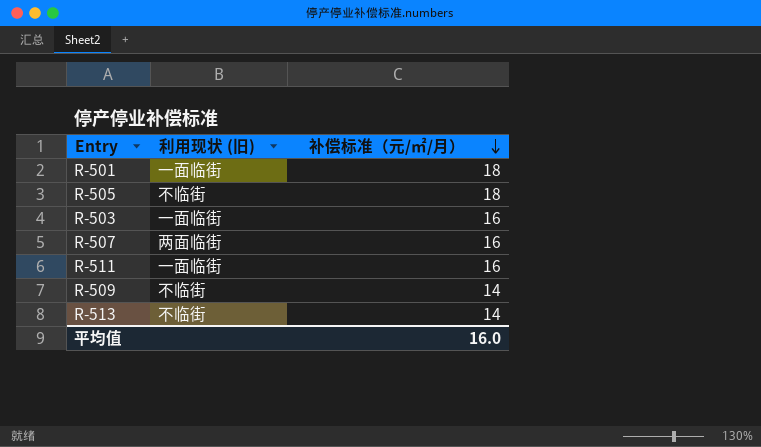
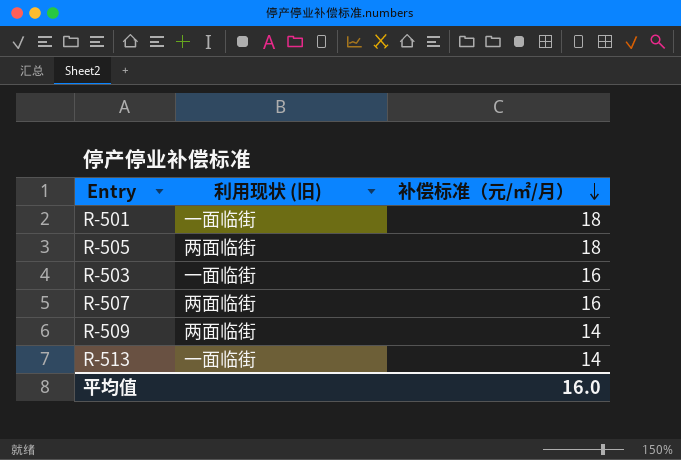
row R-511: 一面临街 | 16 -> none
R-505 | 利用现状 (旧): 不临街 -> 两面临街
R-509 | 利用现状 (旧): 不临街 -> 两面临街
R-513 | 利用现状 (旧): 不临街 -> 一面临街

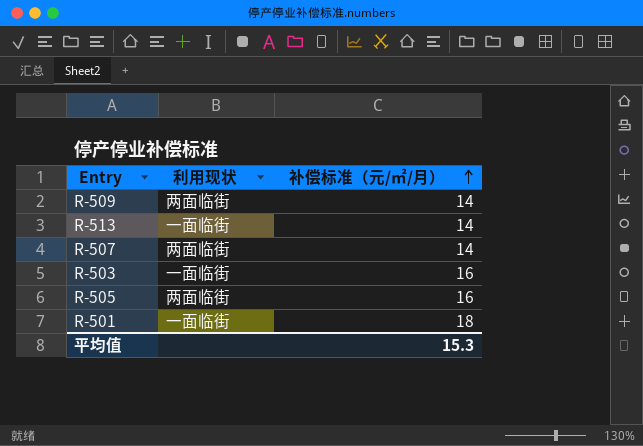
row order: 补偿标准（元/㎡/月） descending -> 补偿标准（元/㎡/月） ascending
column name: 利用现状 (旧) -> 利用现状
R-507 | 补偿标准（元/㎡/月）: 16 -> 14
R-505 | 补偿标准（元/㎡/月）: 18 -> 16
平均值 | 补偿标准（元/㎡/月）: 16.0 -> 15.3

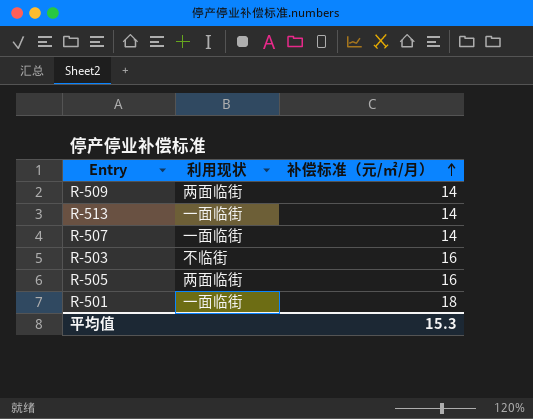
R-507 | 利用现状: 两面临街 -> 一面临街
R-503 | 利用现状: 一面临街 -> 不临街

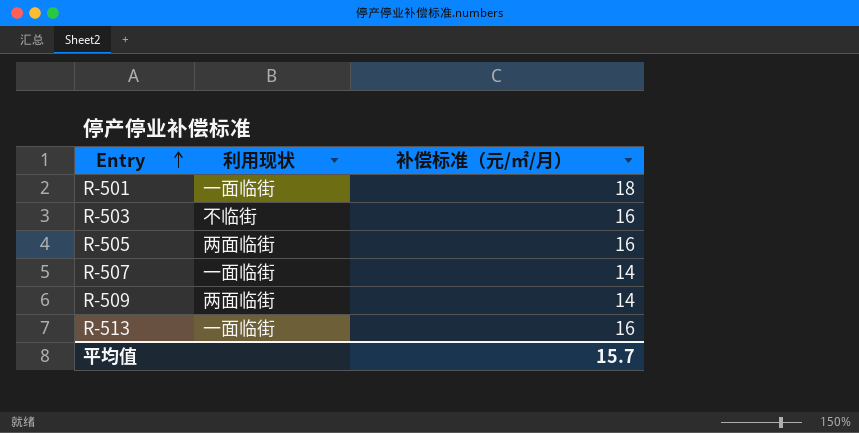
row order: 补偿标准（元/㎡/月） ascending -> Entry ascending
R-513 | 补偿标准（元/㎡/月）: 14 -> 16
平均值 | 补偿标准（元/㎡/月）: 15.3 -> 15.7

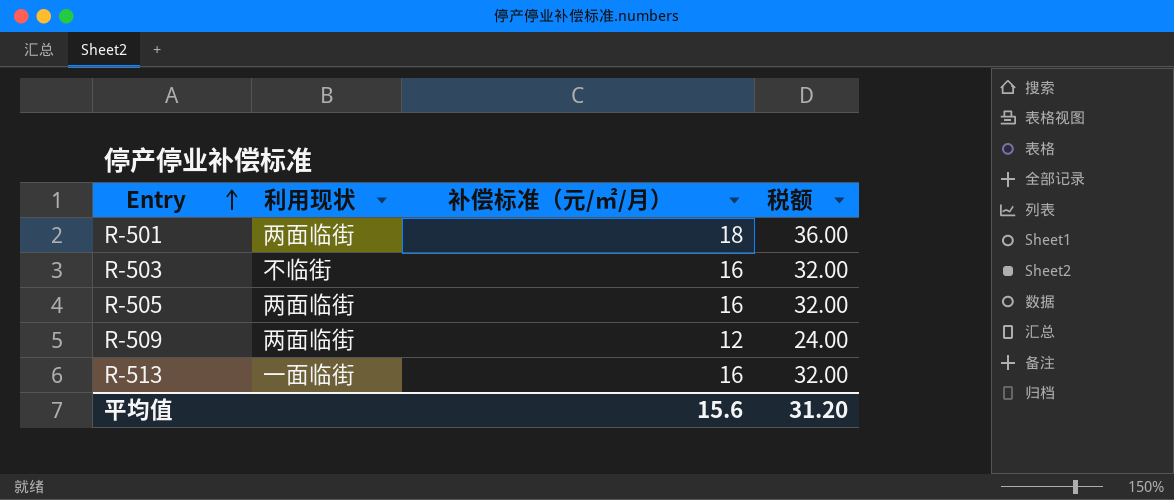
column 税额 | formula: none -> [补偿标准（元/㎡/月）] * 2
row R-507: 一面临街 | 14 -> none
R-501 | 利用现状: 一面临街 -> 两面临街
R-509 | 补偿标准（元/㎡/月）: 14 -> 12
平均值 | 补偿标准（元/㎡/月）: 15.7 -> 15.6

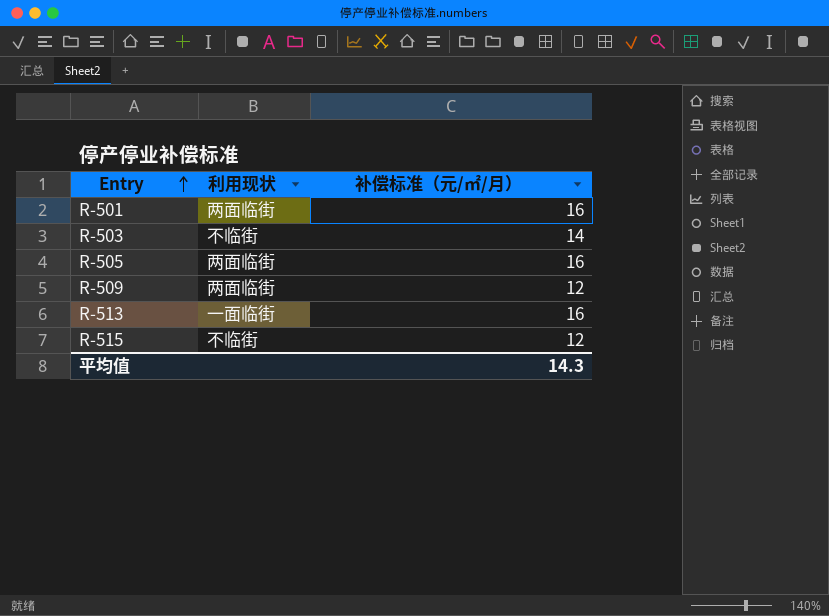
column 税额 | formula: [补偿标准（元/㎡/月）] * 2 -> none
R-501 | 补偿标准（元/㎡/月）: 18 -> 16
R-503 | 补偿标准（元/㎡/月）: 16 -> 14
row R-515: none -> 不临街 | 12
平均值 | 补偿标准（元/㎡/月）: 15.6 -> 14.3

